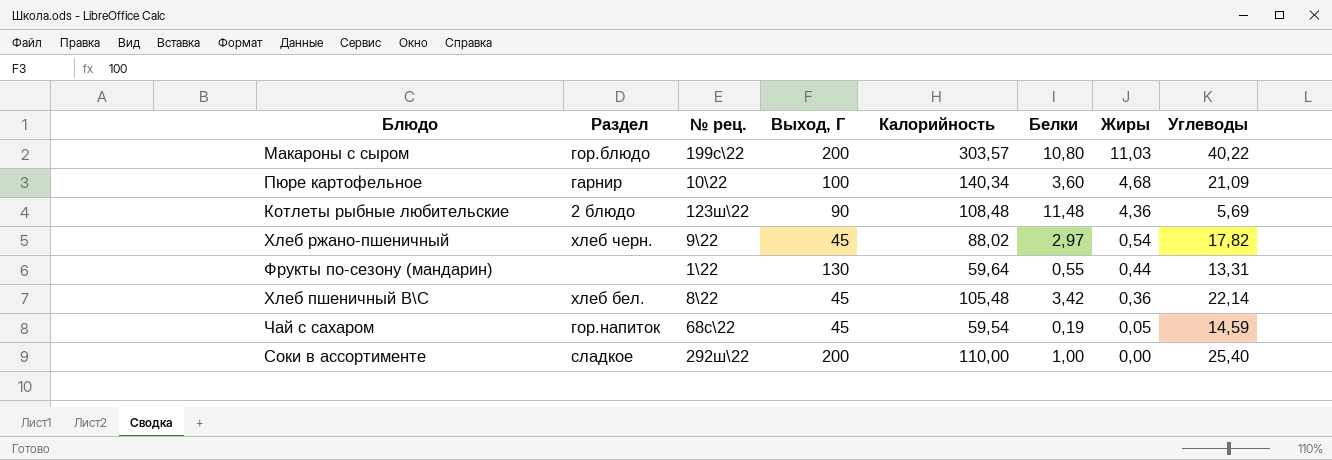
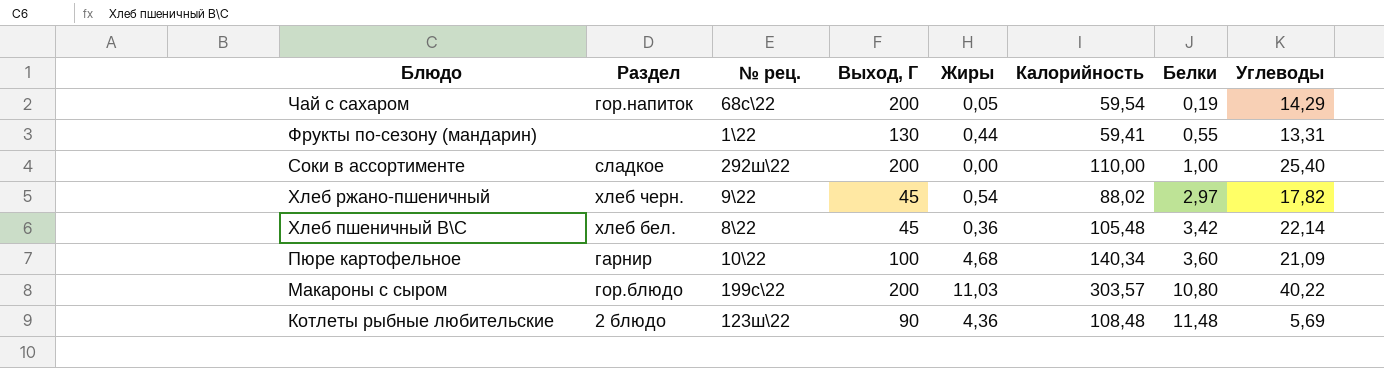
row order: Жиры descending -> Белки ascending
column Жиры | position: 7 -> 5
Чай с сахаром | Выход, Г: 45 -> 200
Чай с сахаром | Углеводы: 14,59 -> 14,29
Фрукты по-сезону (мандарин) | Калорийность: 59,64 -> 59,41

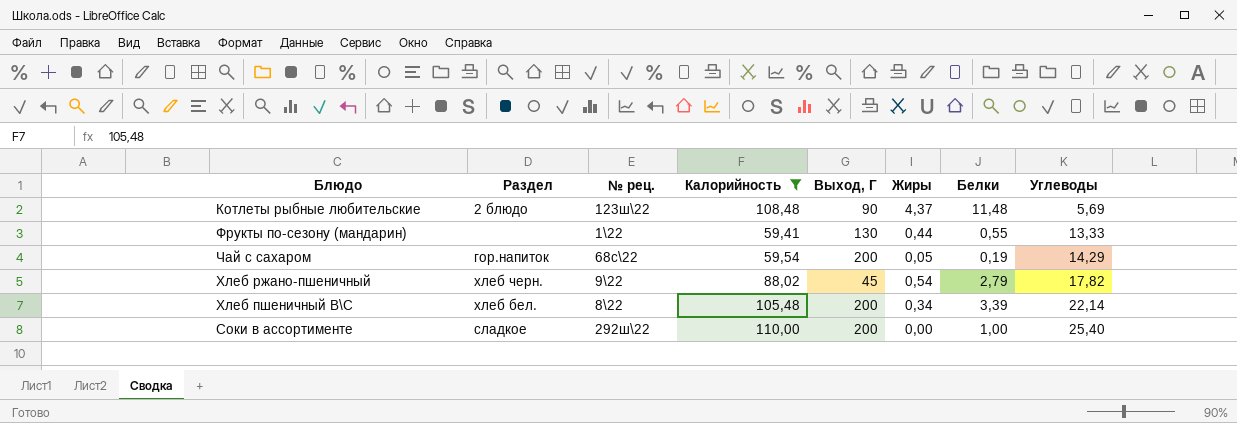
filter: none -> Калорийность <= 110,00
row order: Белки ascending -> Углеводы ascending
column Калорийность | position: 6 -> 4
Котлеты рыбные любительские | Жиры: 4,36 -> 4,37
Фрукты по-сезону (мандарин) | Углеводы: 13,31 -> 13,33
Хлеб ржано-пшеничный | Белки: 2,97 -> 2,79
Хлеб пшеничный В\С | Выход, Г: 45 -> 200
Хлеб пшеничный В\С | Жиры: 0,36 -> 0,34
Хлеб пшеничный В\С | Белки: 3,42 -> 3,39

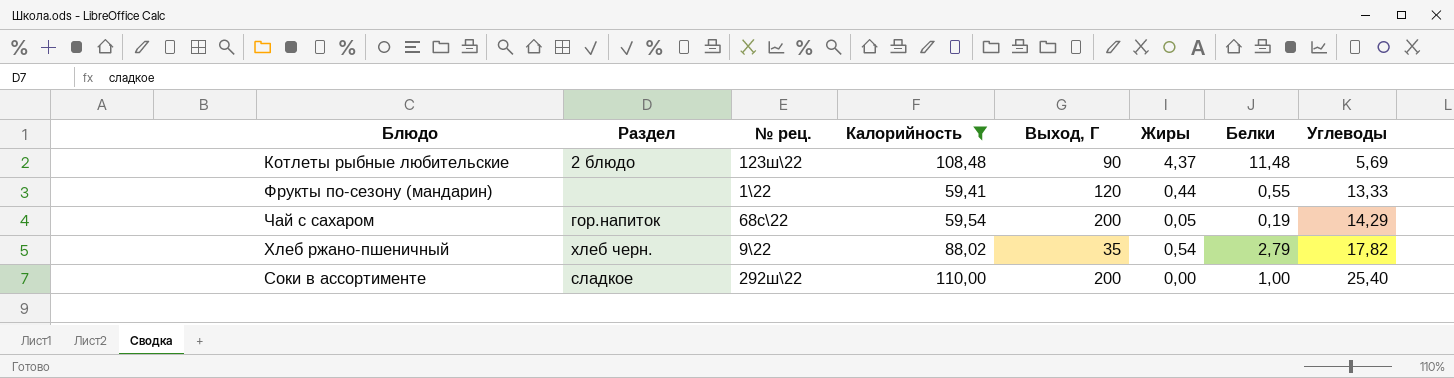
row Хлеб пшеничный В\С: хлеб бел. | 8\22 | 105,48 | 200 | 0,34 | 3,39 | 22,14 -> none
Фрукты по-сезону (мандарин) | Выход, Г: 130 -> 120
Хлеб ржано-пшеничный | Выход, Г: 45 -> 35

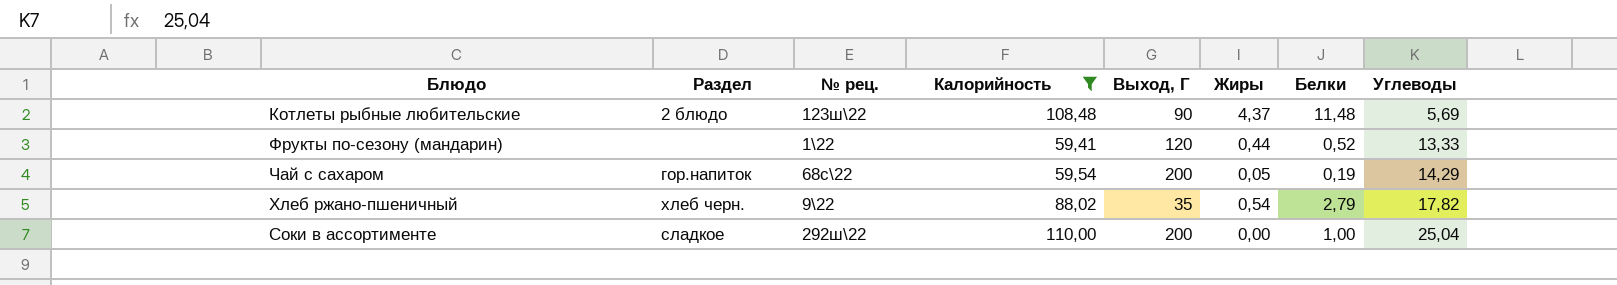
Фрукты по-сезону (мандарин) | Белки: 0,55 -> 0,52
Соки в ассортименте | Углеводы: 25,40 -> 25,04

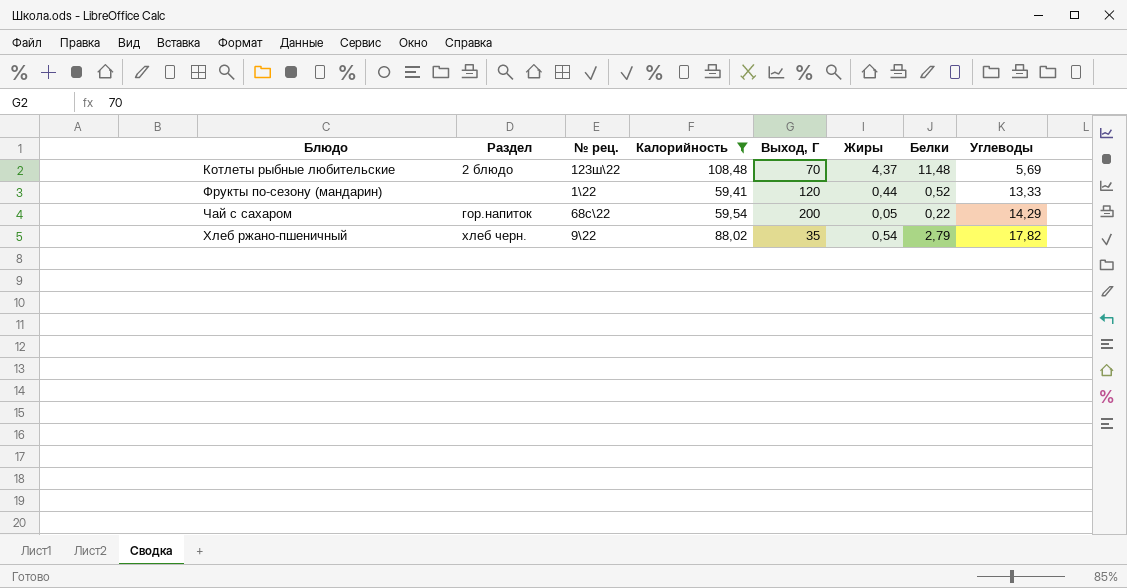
row Соки в ассортименте: сладкое | 292ш\22 | 110,00 | 200 | 0,00 | 1,00 | 25,04 -> none
Котлеты рыбные любительские | Выход, Г: 90 -> 70
Чай с сахаром | Белки: 0,19 -> 0,22

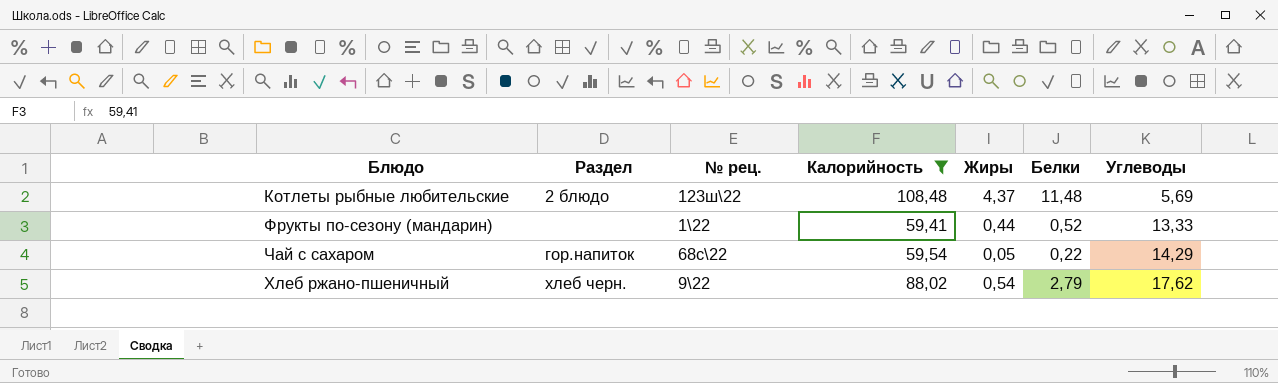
column Выход, Г | position: 5 -> none
Хлеб ржано-пшеничный | Углеводы: 17,82 -> 17,62

